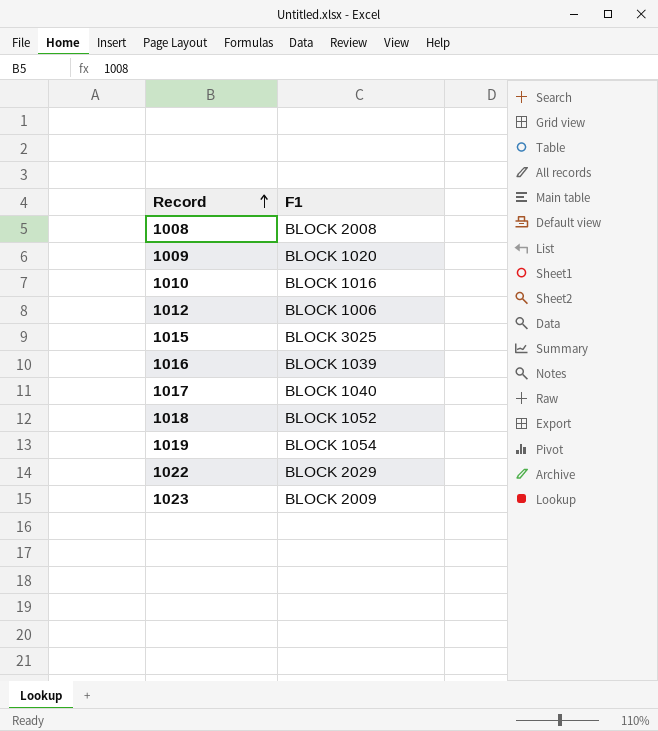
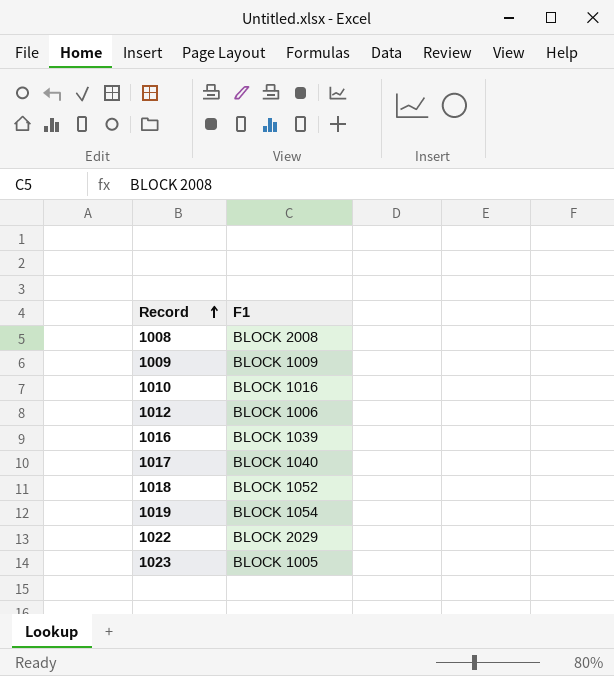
row 1015: BLOCK 3025 -> none
1009 | F1: BLOCK 1020 -> BLOCK 1009
1023 | F1: BLOCK 2009 -> BLOCK 1005

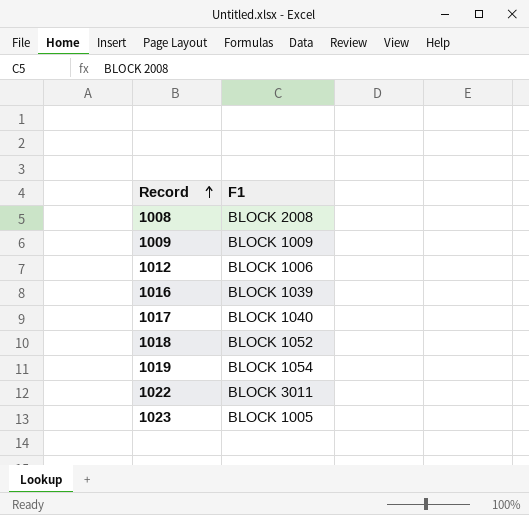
row 1010: BLOCK 1016 -> none
1022 | F1: BLOCK 2029 -> BLOCK 3011

